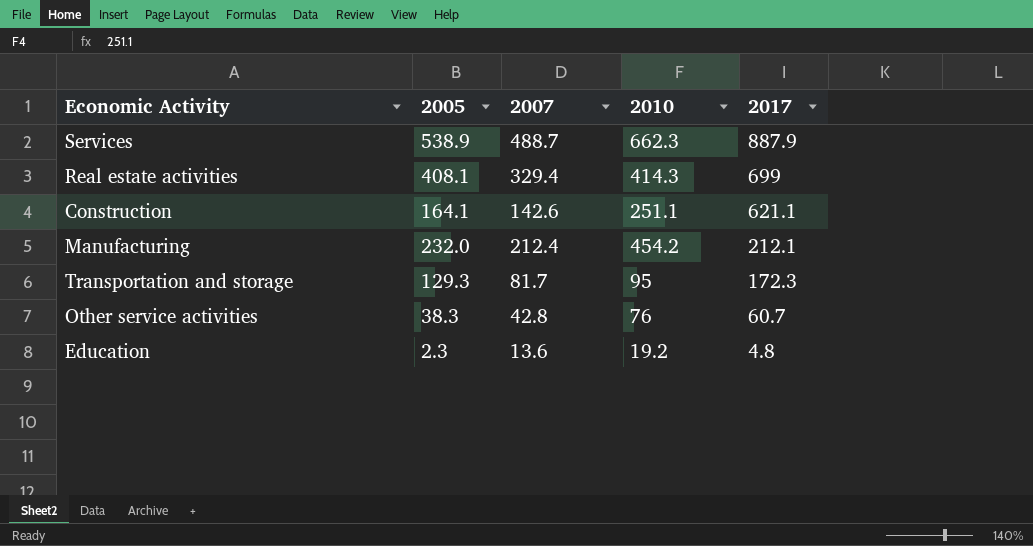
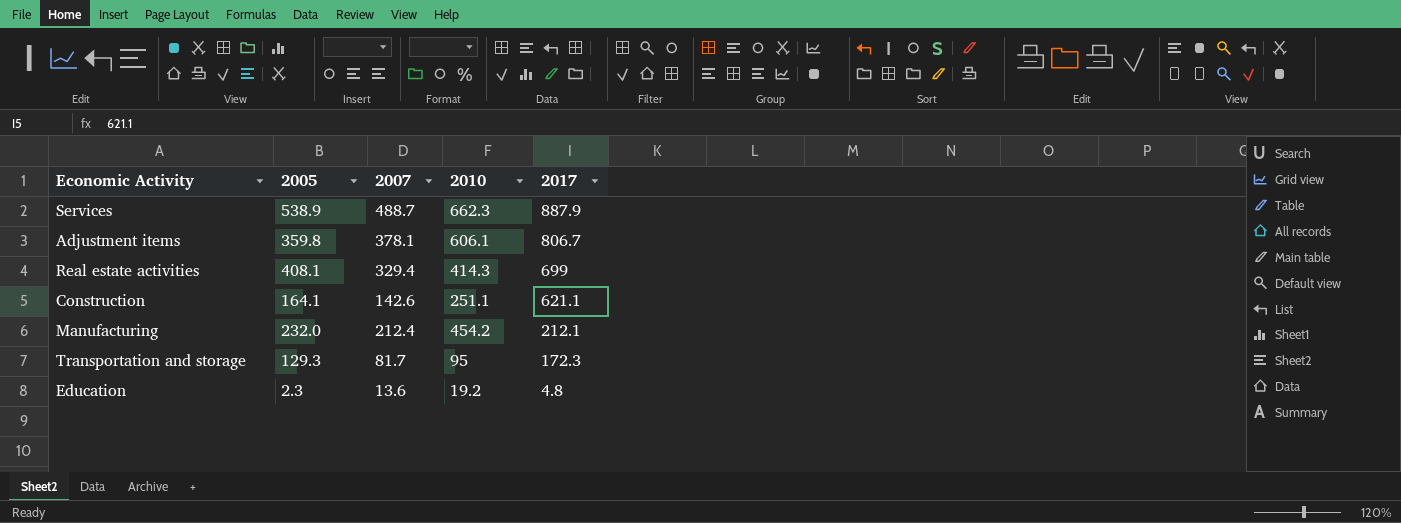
row Other service activities: 38.3 | 42.8 | 76 | 60.7 -> none
row Adjustment items: none -> 359.8 | 378.1 | 606.1 | 806.7

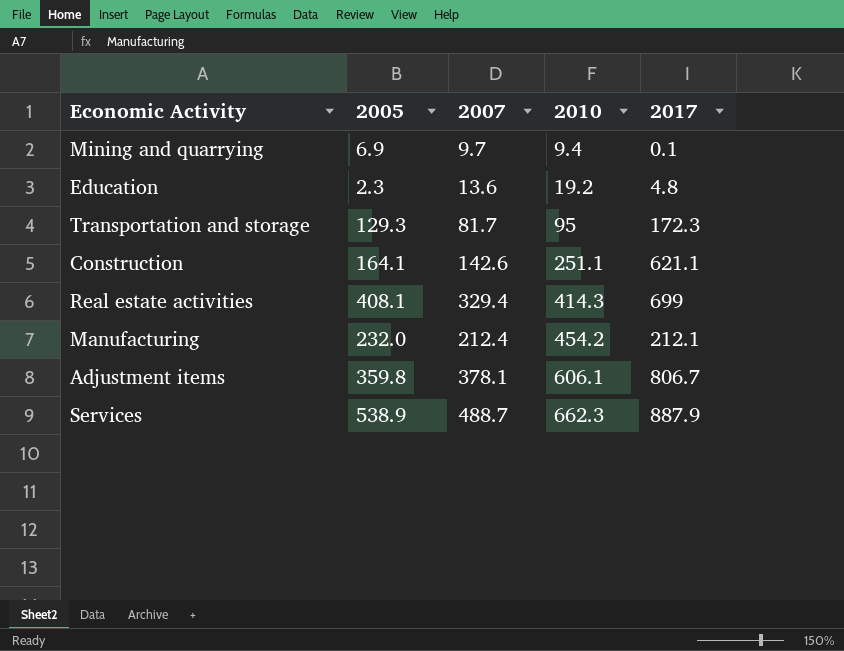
row order: 2017 descending -> 2010 ascending
row Mining and quarrying: none -> 6.9 | 9.7 | 9.4 | 0.1

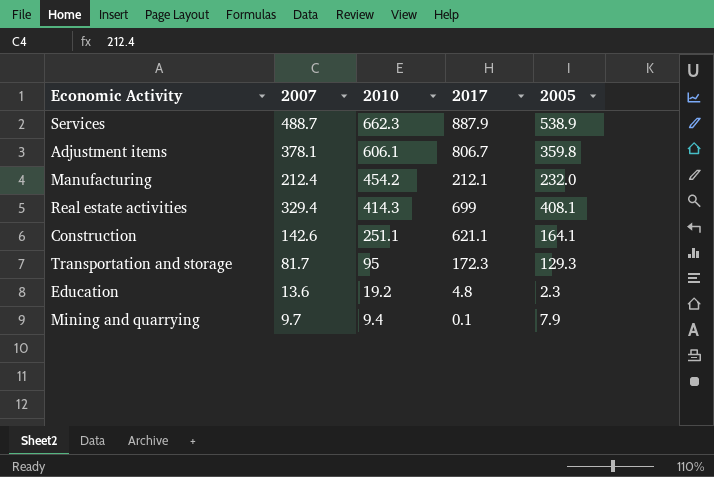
row order: 2010 ascending -> 2010 descending
column 2005 | position: 2 -> 5
Mining and quarrying | 2005: 6.9 -> 7.9

